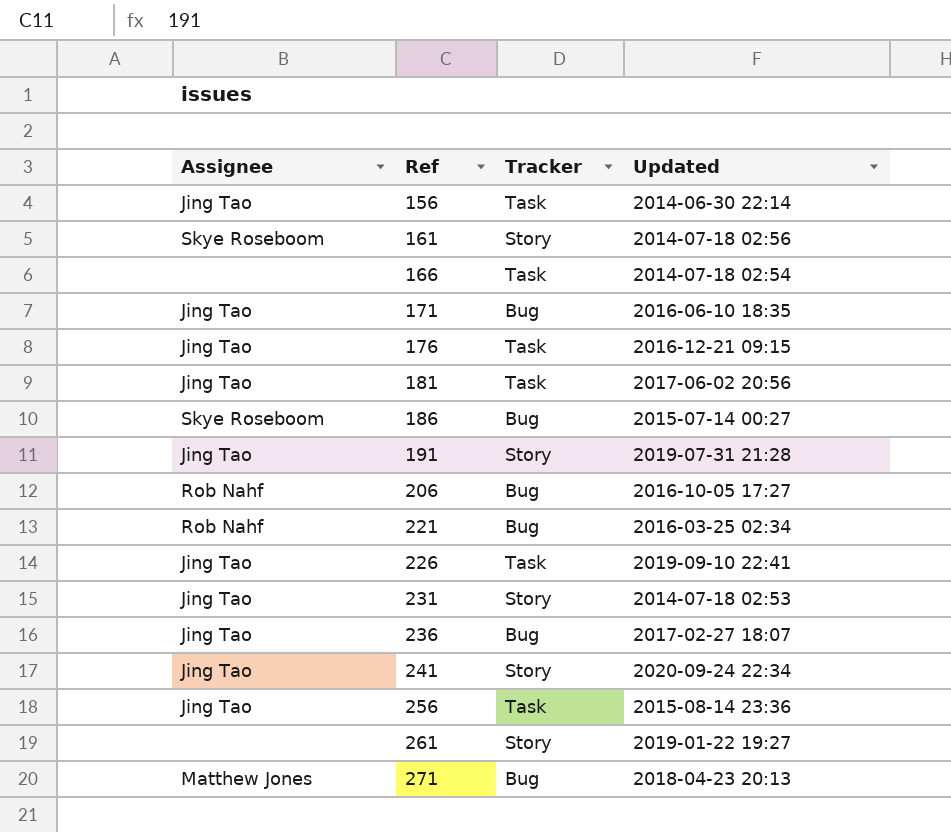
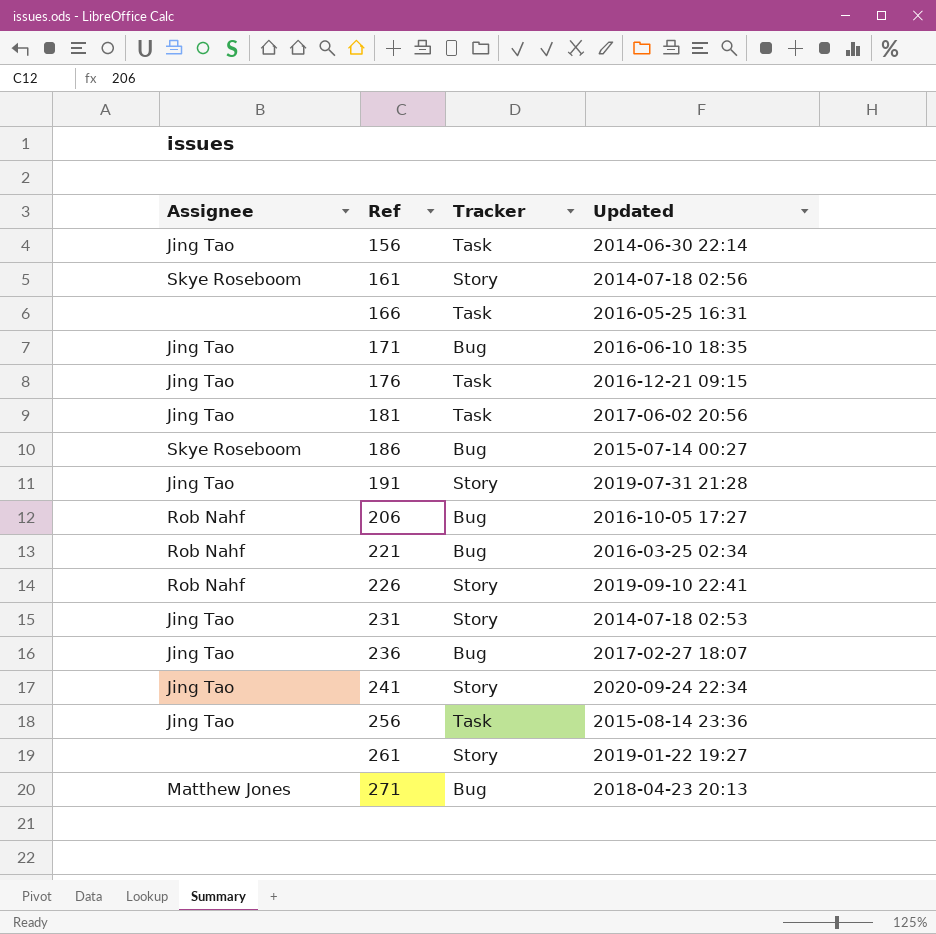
166 | Updated: 2014-07-18 02:54 -> 2016-05-25 16:31
226 | Assignee: Jing Tao -> Rob Nahf
226 | Tracker: Task -> Story

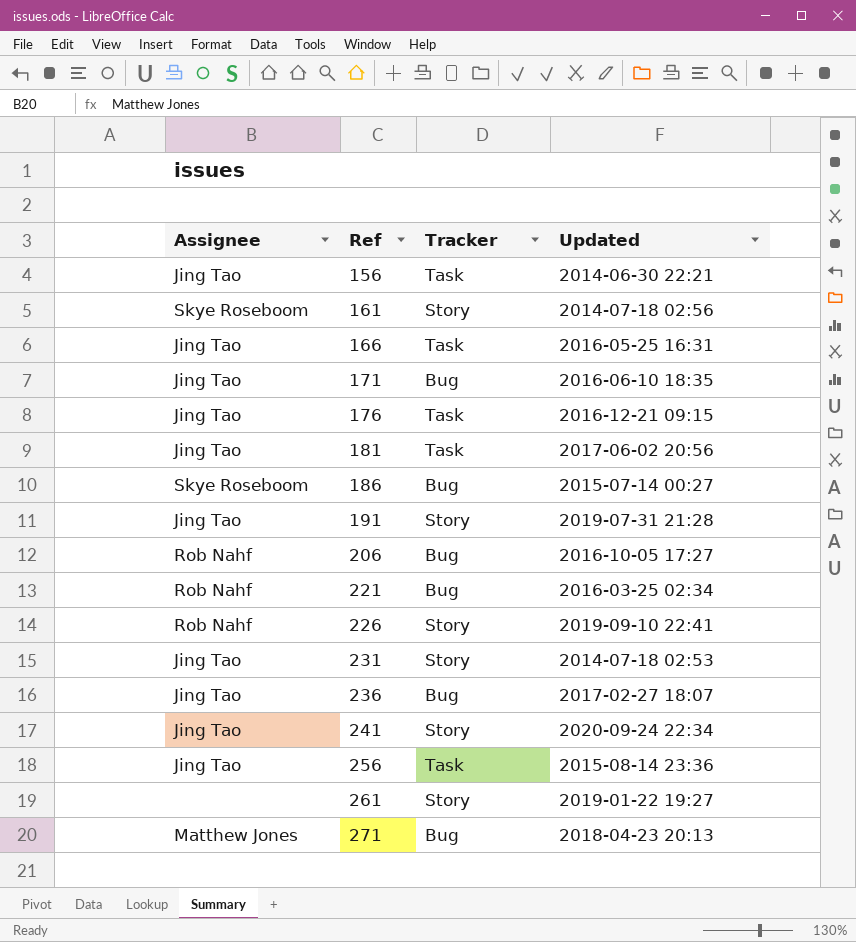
156 | Updated: 2014-06-30 22:14 -> 2014-06-30 22:21
166 | Assignee: none -> Jing Tao

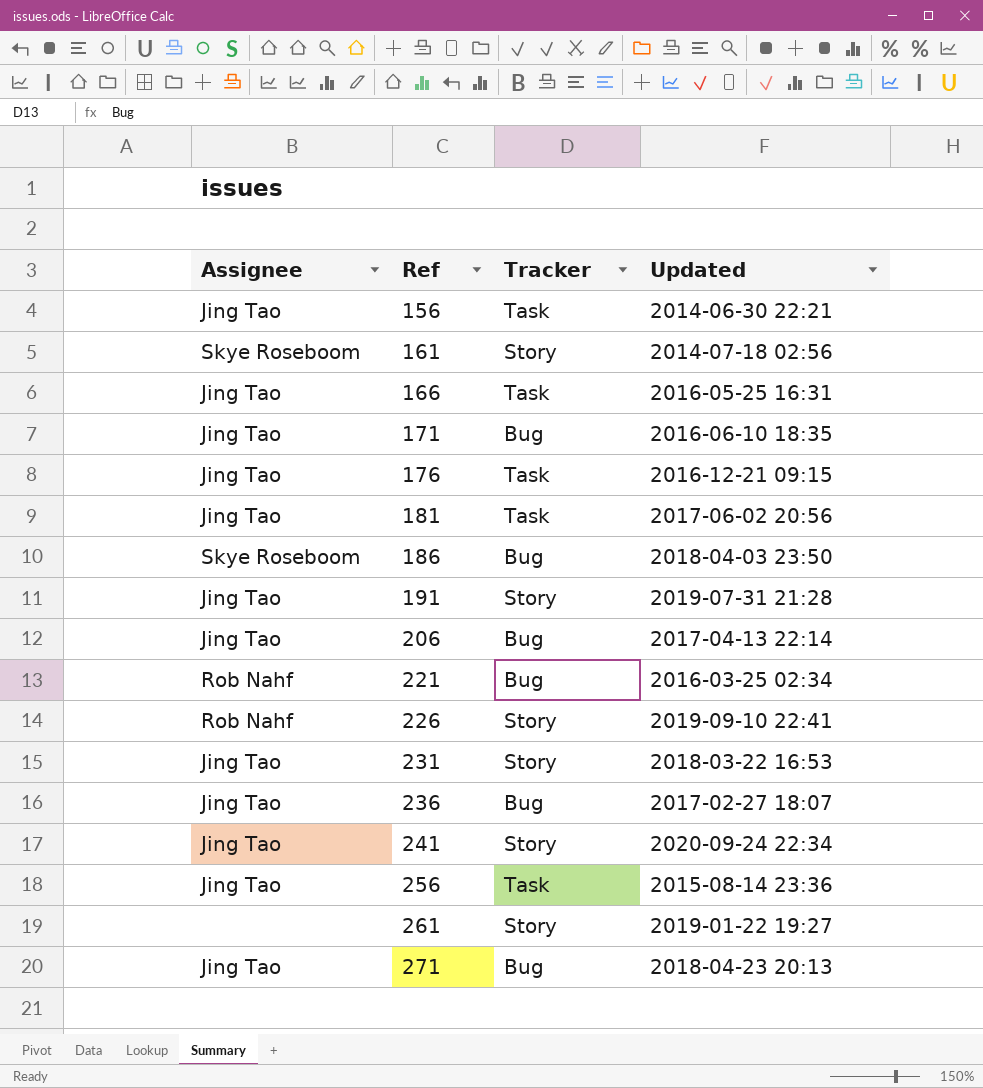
186 | Updated: 2015-07-14 00:27 -> 2018-04-03 23:50
206 | Assignee: Rob Nahf -> Jing Tao
206 | Updated: 2016-10-05 17:27 -> 2017-04-13 22:14
231 | Updated: 2014-07-18 02:53 -> 2018-03-22 16:53
271 | Assignee: Matthew Jones -> Jing Tao

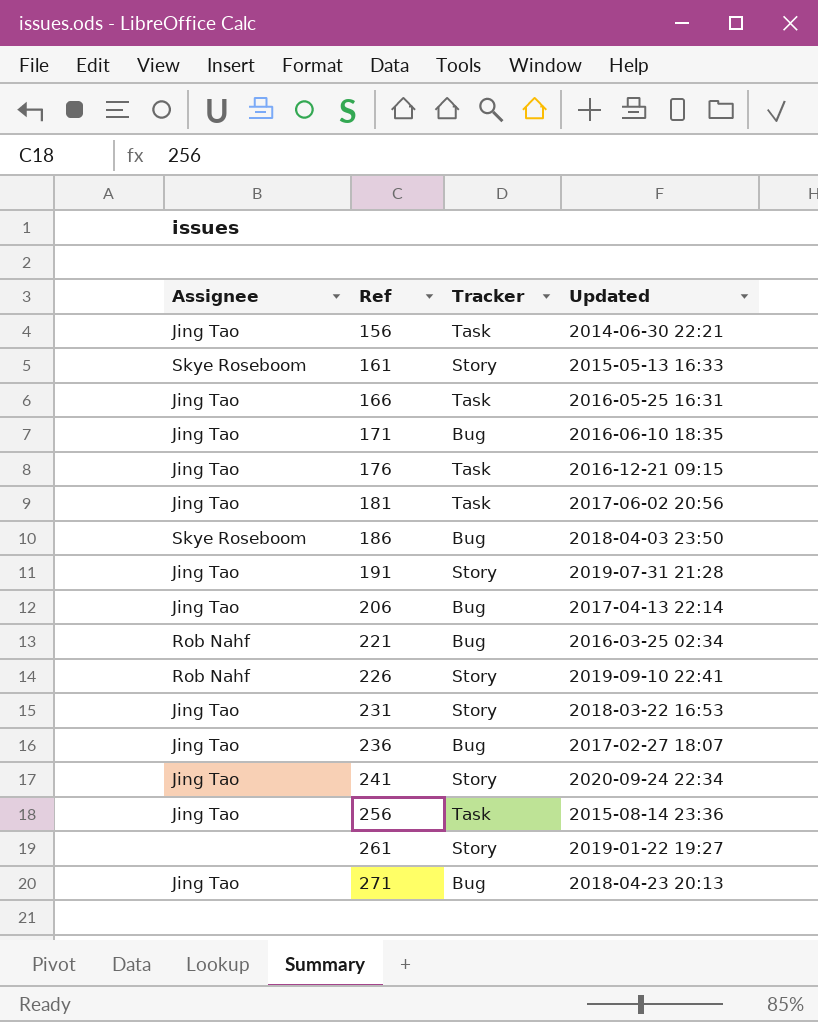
161 | Updated: 2014-07-18 02:56 -> 2015-05-13 16:33

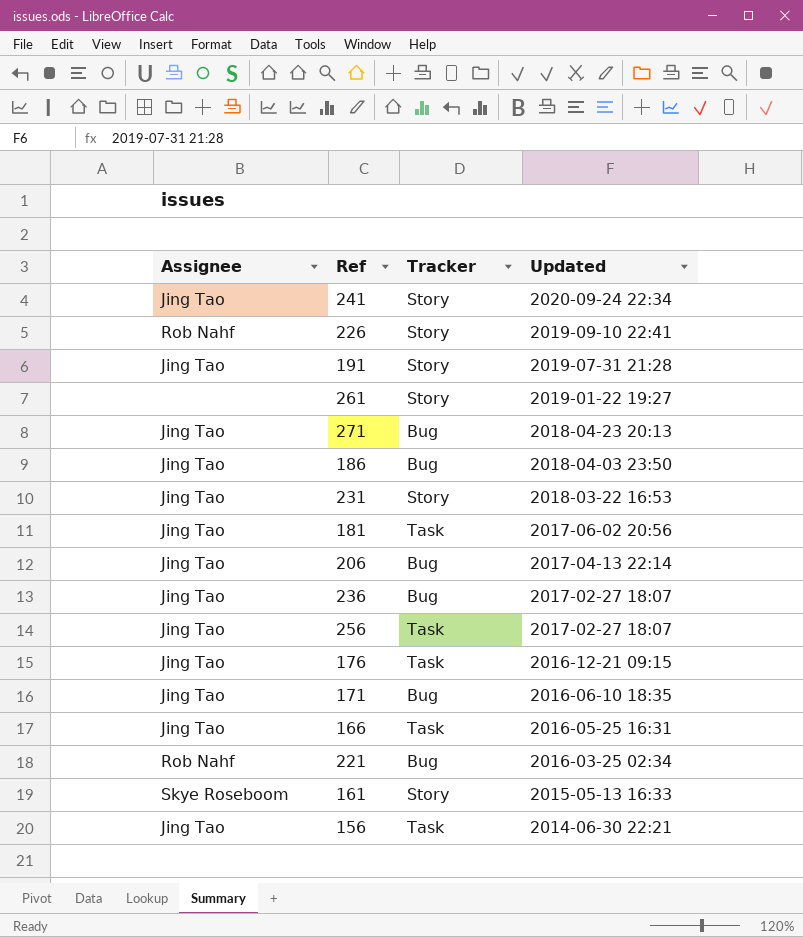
row order: Ref ascending -> Updated descending
186 | Assignee: Skye Roseboom -> Jing Tao
256 | Updated: 2015-08-14 23:36 -> 2017-02-27 18:07

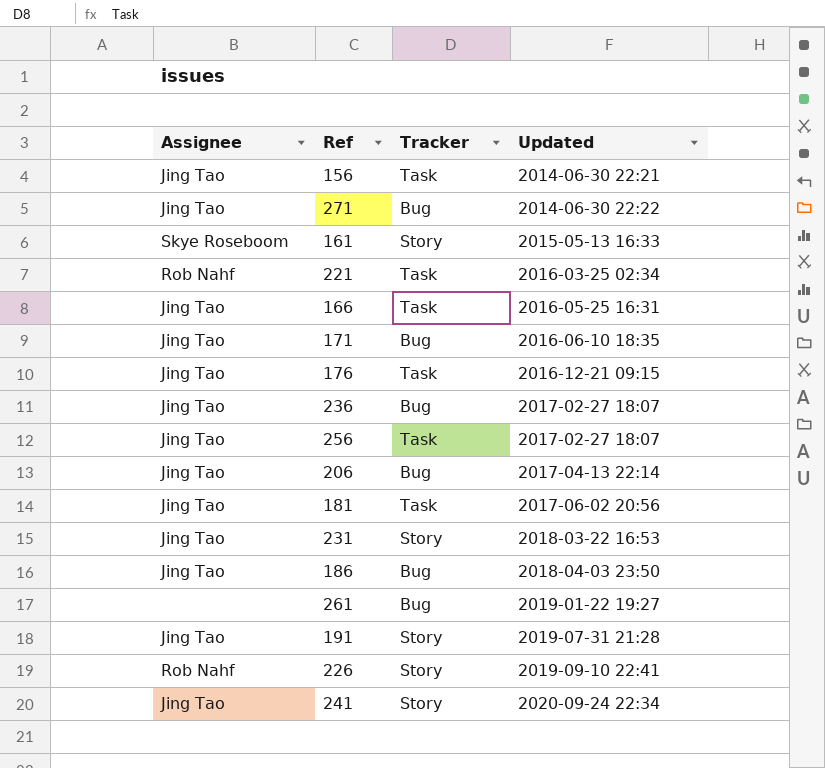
row order: Updated descending -> Updated ascending
271 | Updated: 2018-04-23 20:13 -> 2014-06-30 22:22
221 | Tracker: Bug -> Task
261 | Tracker: Story -> Bug

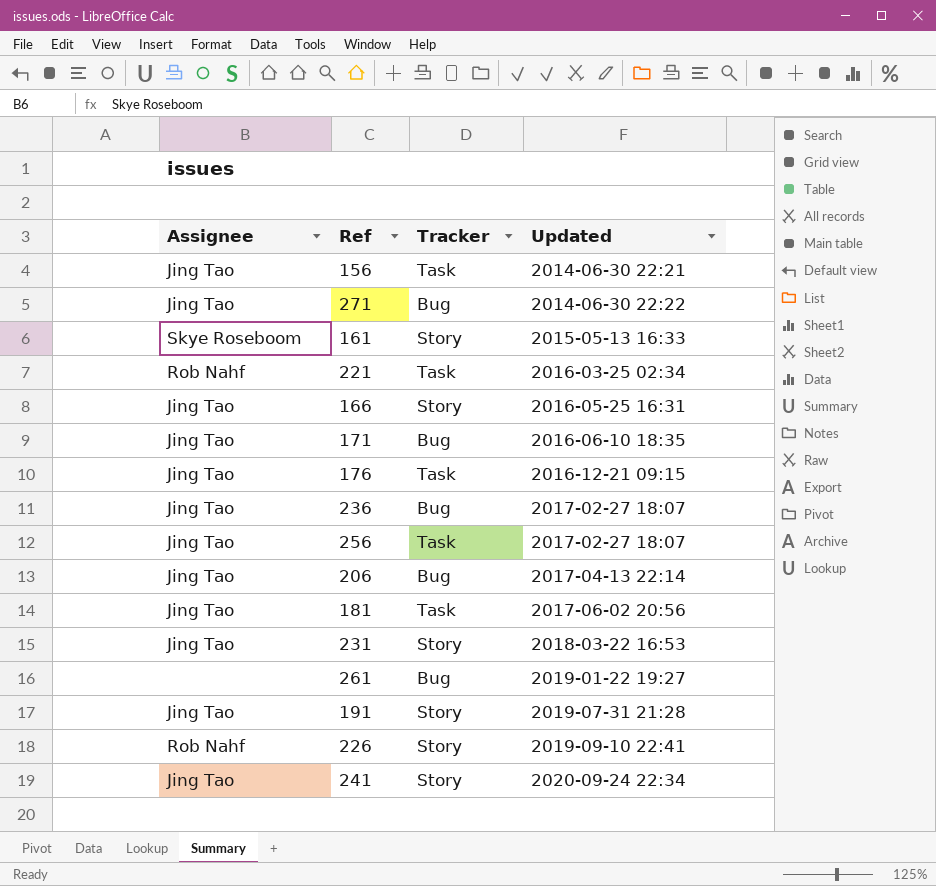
row 186: Jing Tao | Bug | 2018-04-03 23:50 -> none
166 | Tracker: Task -> Story

